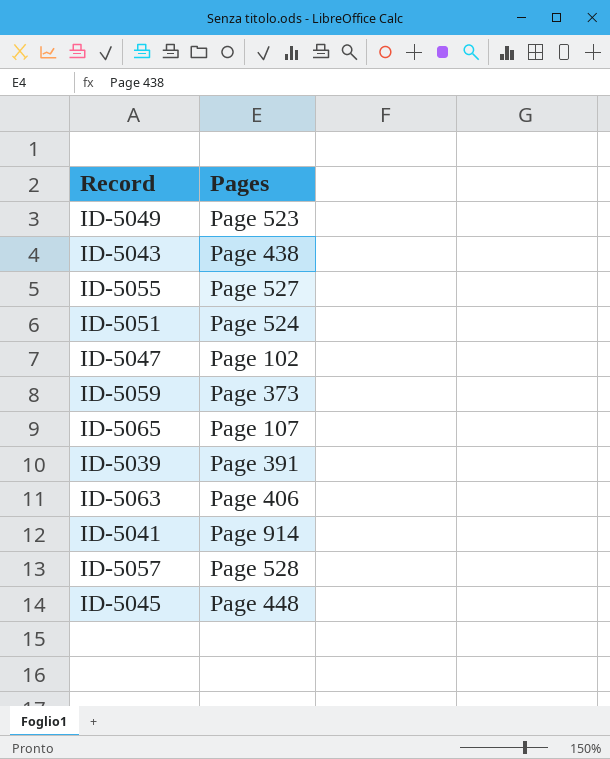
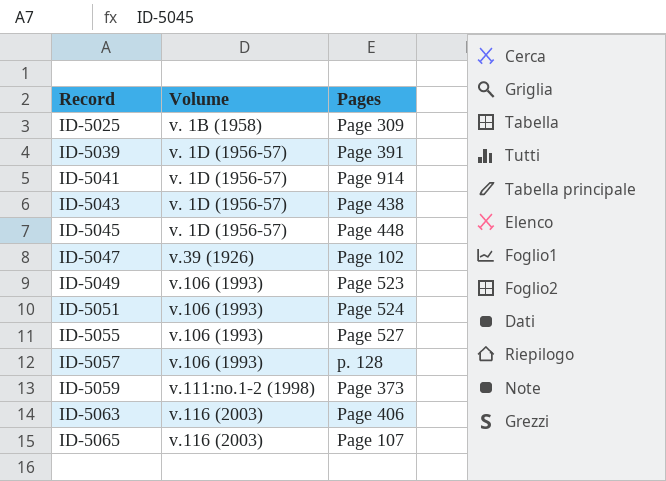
row order: none -> Record ascending
column Volume | position: none -> 2
row ID-5025: none -> v. 1B (1958) | Page 309
ID-5057 | Pages: Page 528 -> p. 128

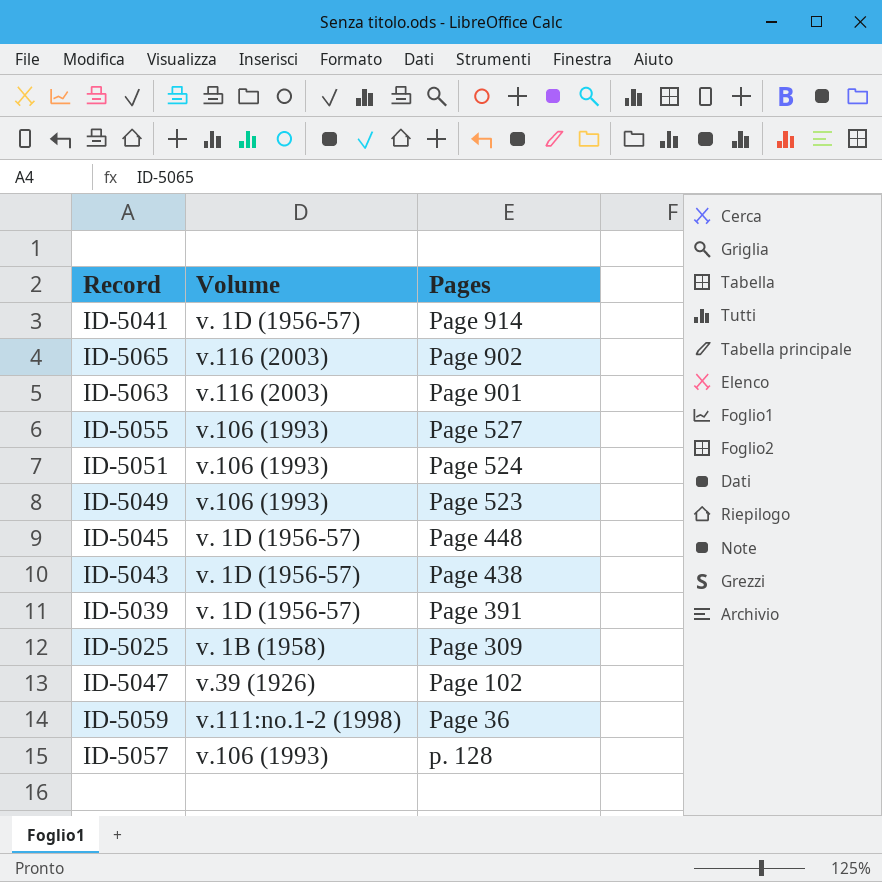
row order: Record ascending -> Pages descending
ID-5065 | Pages: Page 107 -> Page 902
ID-5063 | Pages: Page 406 -> Page 901
ID-5059 | Pages: Page 373 -> Page 36

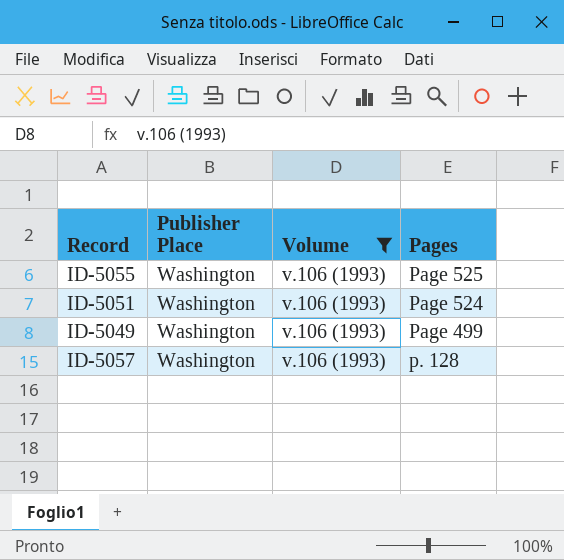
filter: none -> Volume = v.106 (1993)
column Publisher Place | position: none -> 2
ID-5055 | Pages: Page 527 -> Page 525
ID-5049 | Pages: Page 523 -> Page 499

